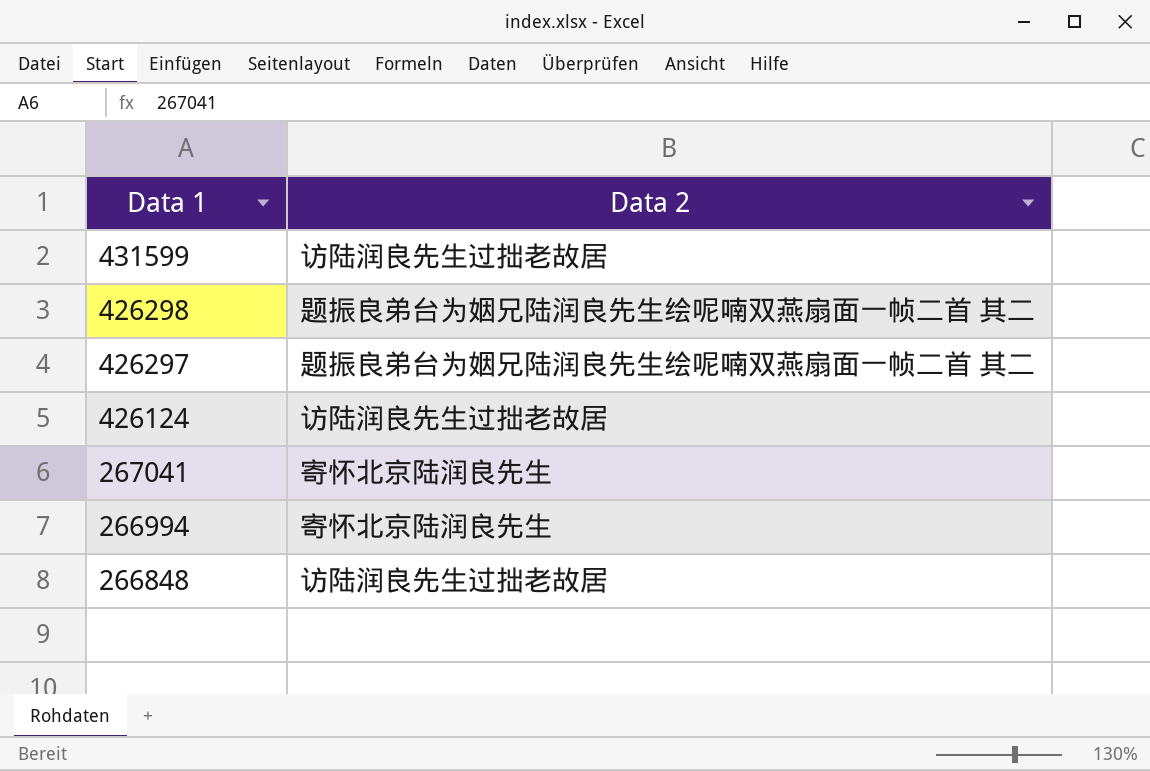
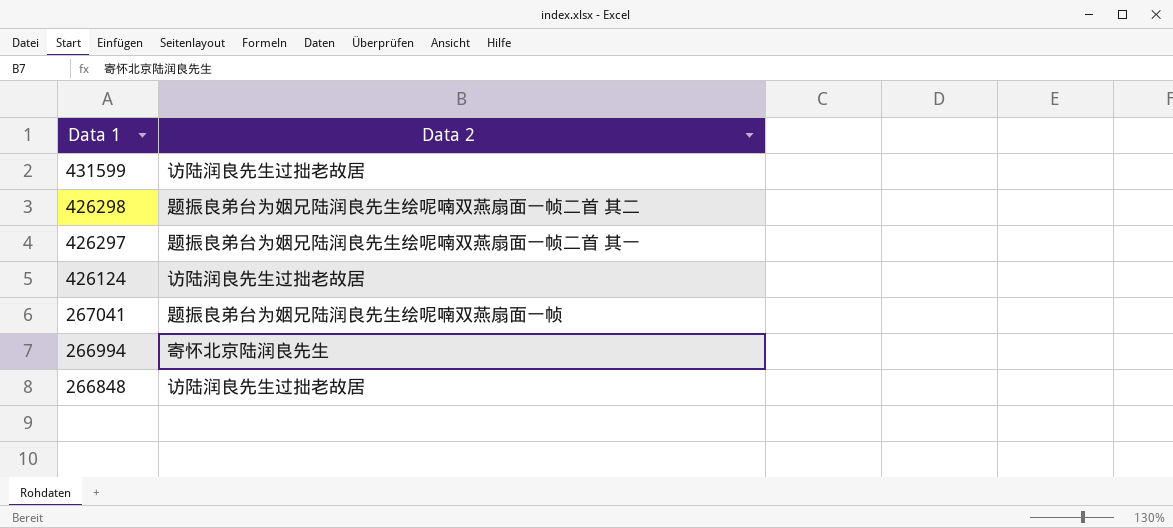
426297 | Data 2: 题振良弟台为姻兄陆润良先生绘呢喃双燕扇面一帧二首 其二 -> 题振良弟台为姻兄陆润良先生绘呢喃双燕扇面一帧二首 其一
267041 | Data 2: 寄怀北京陆润良先生 -> 题振良弟台为姻兄陆润良先生绘呢喃双燕扇面一帧

